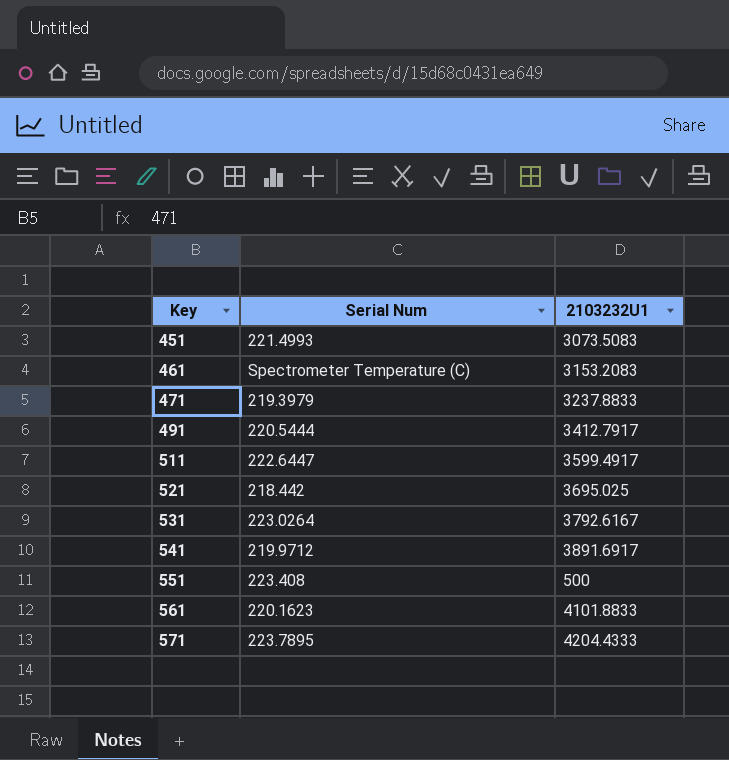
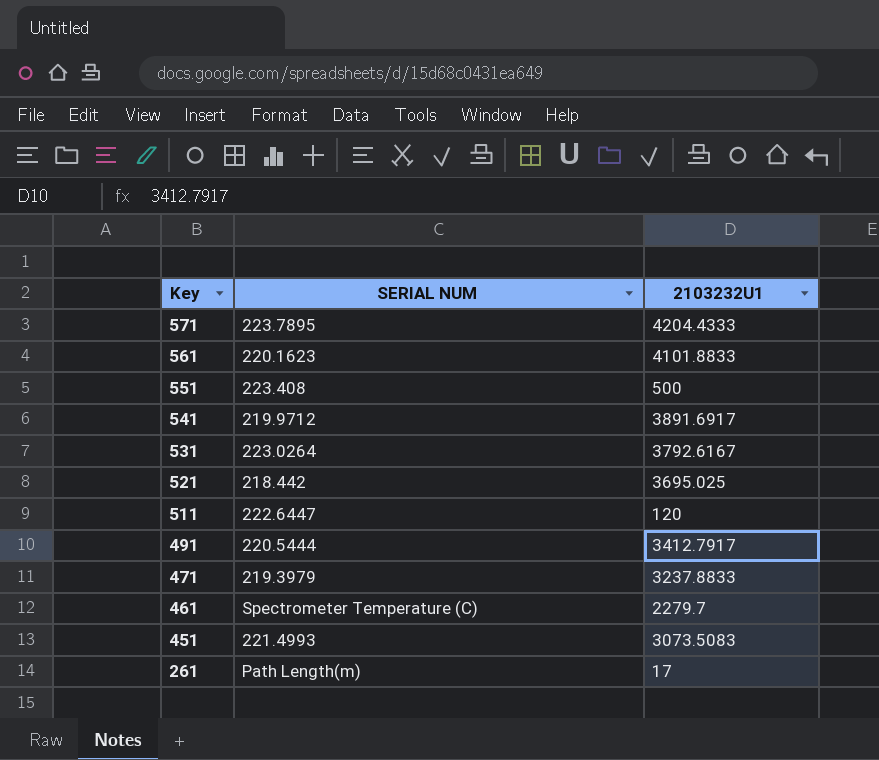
row order: Key ascending -> Key descending
column name: Serial Num -> SERIAL NUM
511 | 2103232U1: 3599.4917 -> 120
461 | 2103232U1: 3153.2083 -> 2279.7
row 261: none -> Path Length(m) | 17

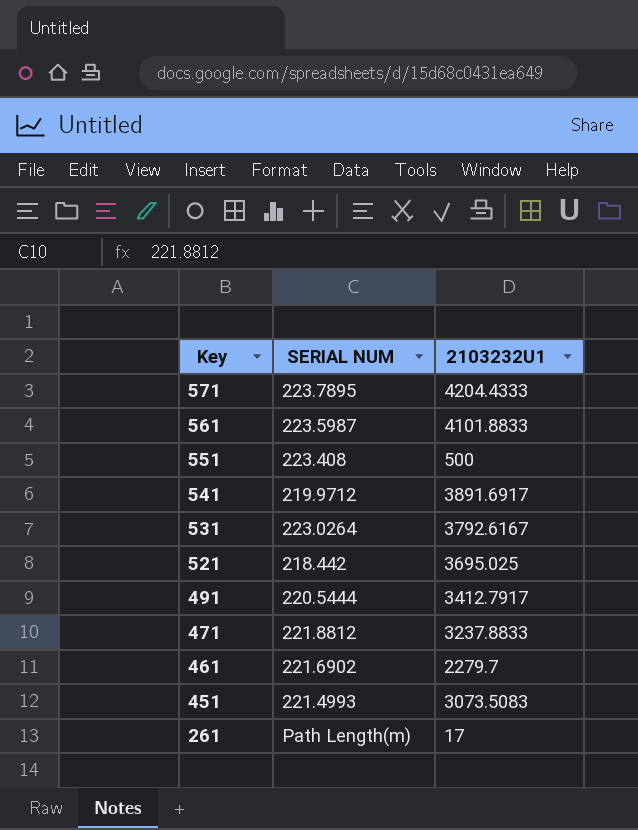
row 511: 222.6447 | 120 -> none
561 | SERIAL NUM: 220.1623 -> 223.5987
471 | SERIAL NUM: 219.3979 -> 221.8812
461 | SERIAL NUM: Spectrometer Temperature (C) -> 221.6902

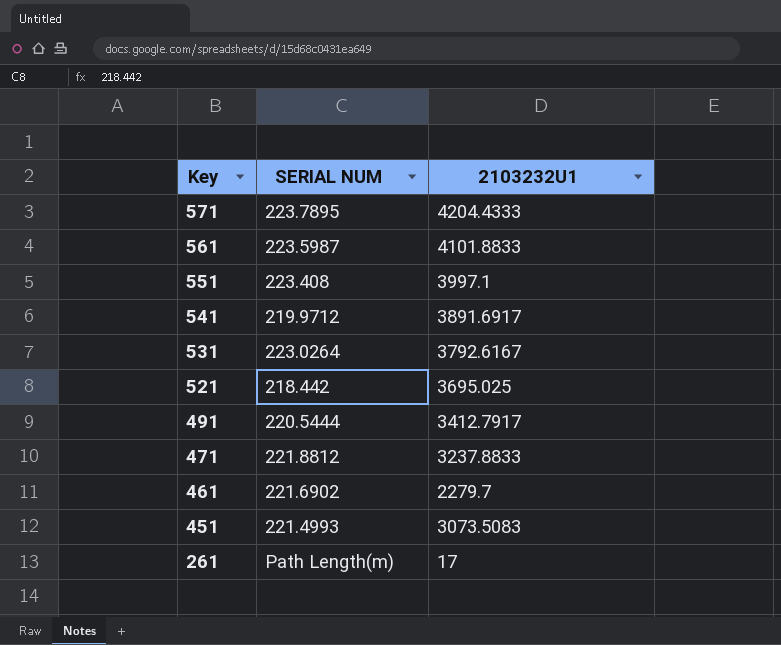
551 | 2103232U1: 500 -> 3997.1

